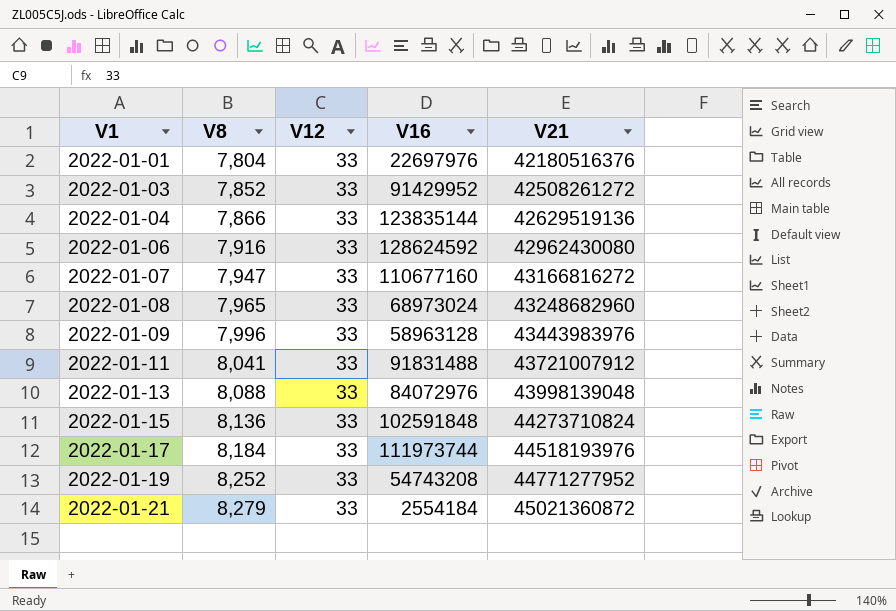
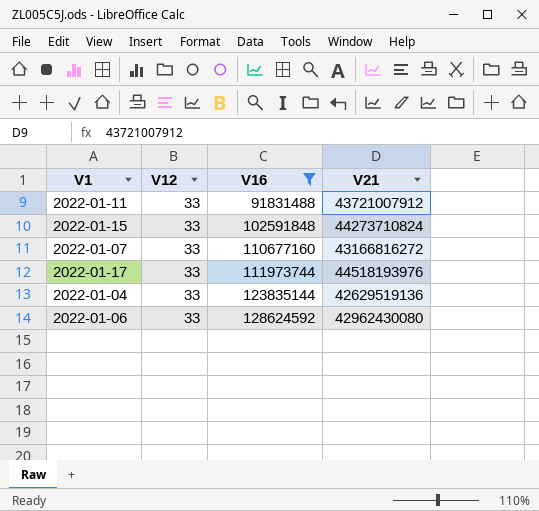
filter: none -> V16 >= 91831488
row order: V1 ascending -> V16 ascending
column V8 | position: 2 -> none

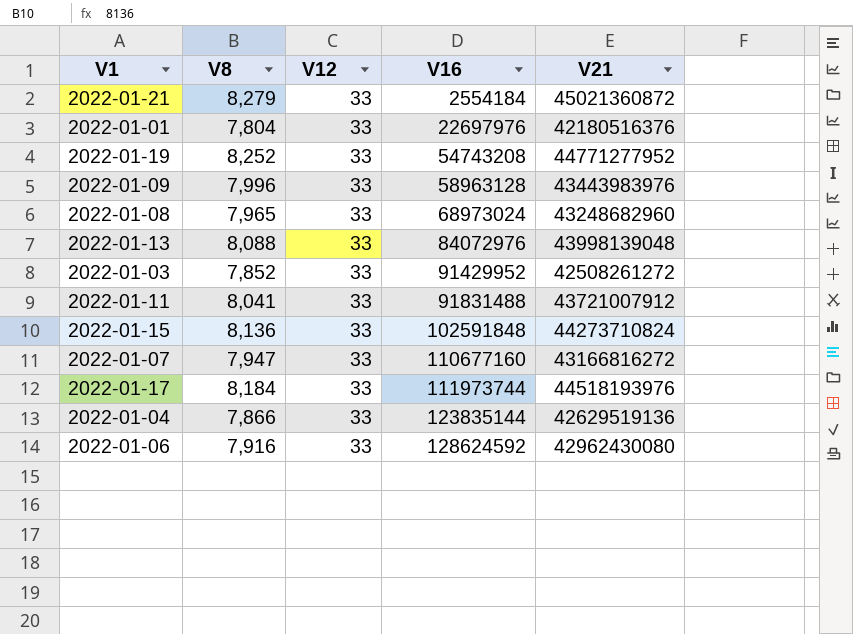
filter: V16 >= 91831488 -> none
column V8 | position: none -> 2

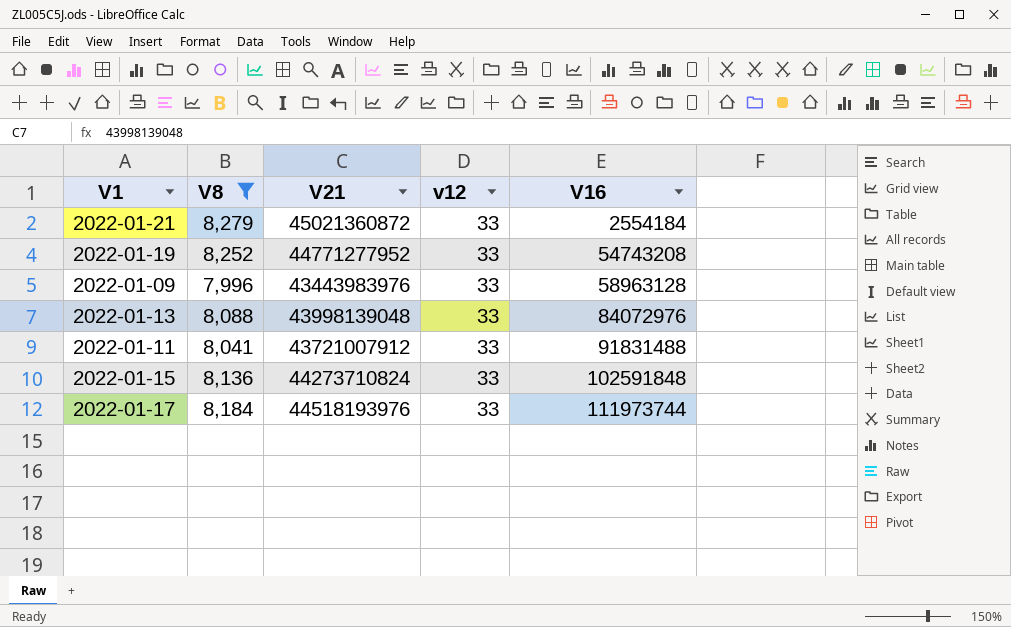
filter: none -> V8 >= 7,996
column V21 | position: 5 -> 3
column name: V12 -> v12

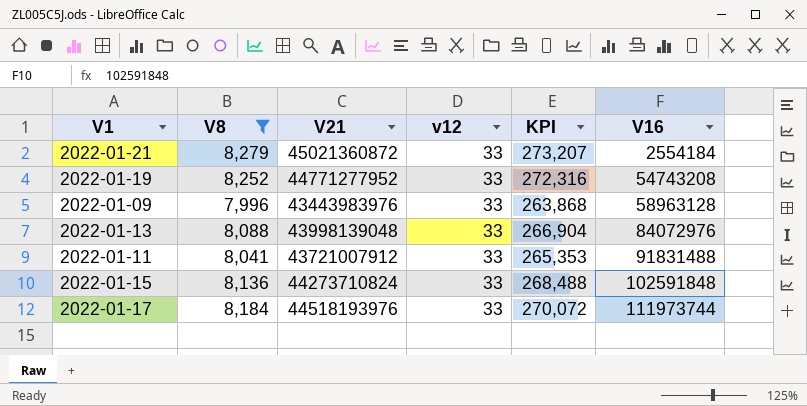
column KPI | formula: none -> [V8] * [v12]

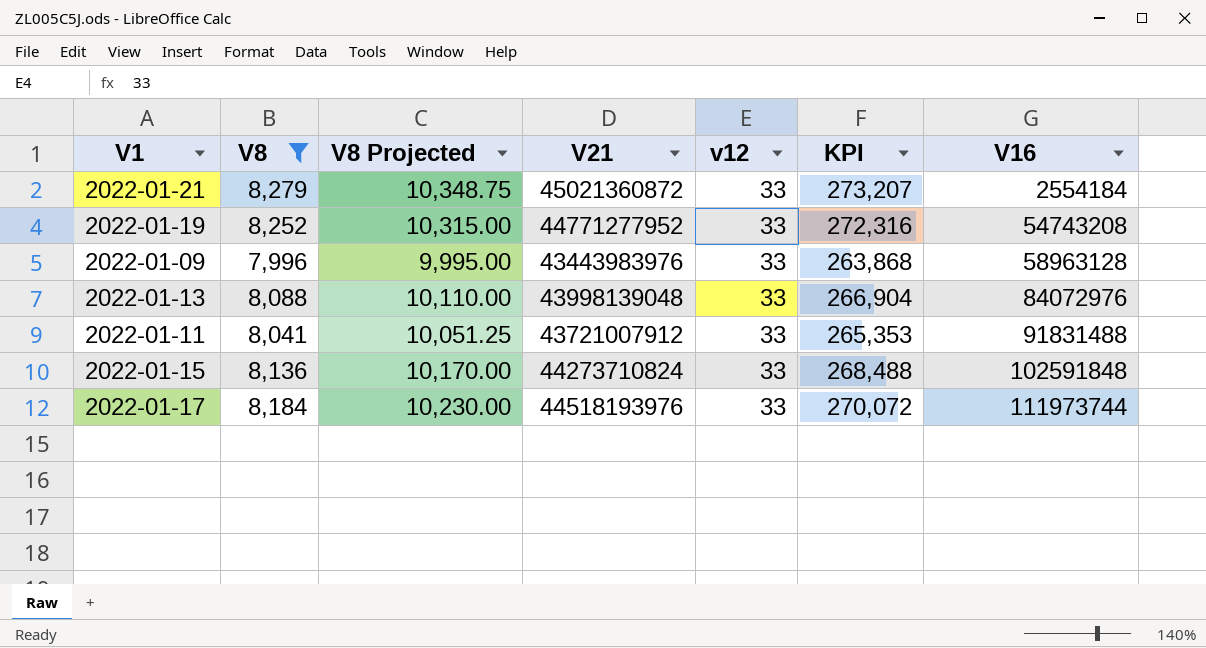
column V8 Projected | formula: none -> [V8] * 1.25

